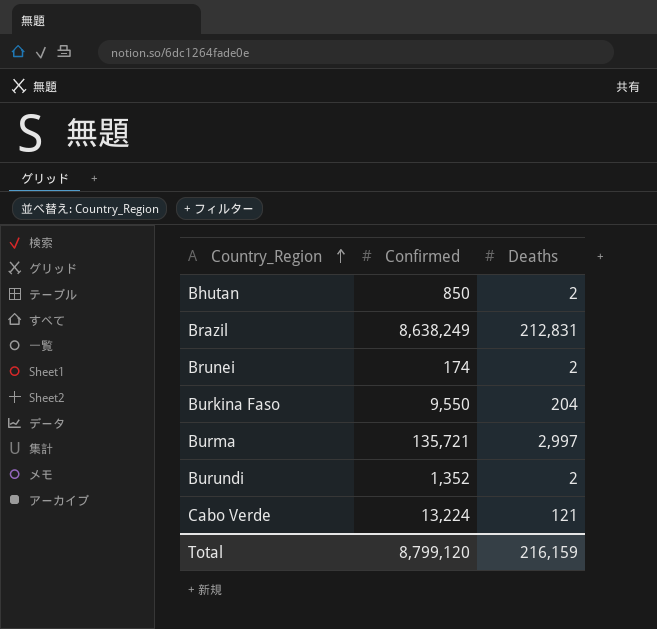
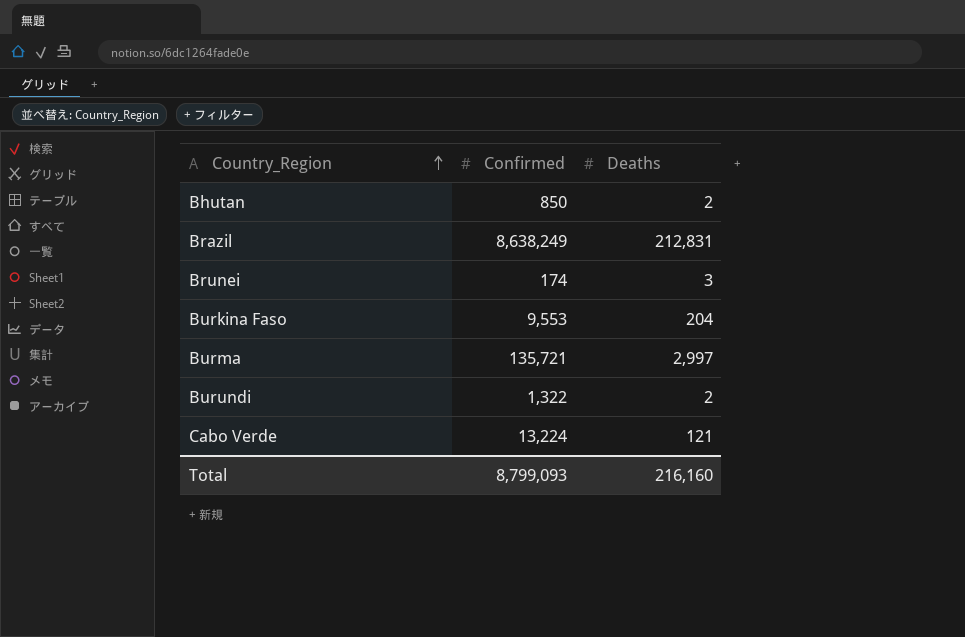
Brunei | Deaths: 2 -> 3
Burkina Faso | Confirmed: 9,550 -> 9,553
Burundi | Confirmed: 1,352 -> 1,322
Total | Confirmed: 8,799,120 -> 8,799,093
Total | Deaths: 216,159 -> 216,160

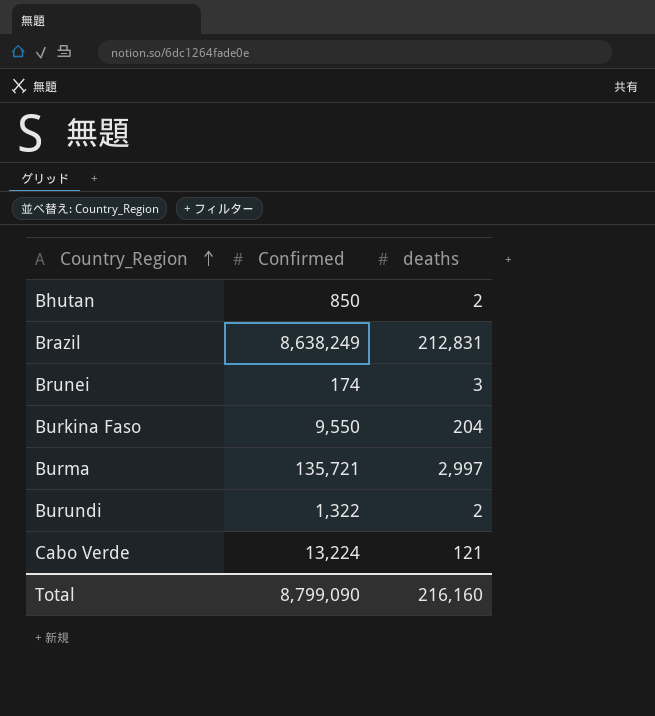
column name: Deaths -> deaths
Burkina Faso | Confirmed: 9,553 -> 9,550
Total | Confirmed: 8,799,093 -> 8,799,090

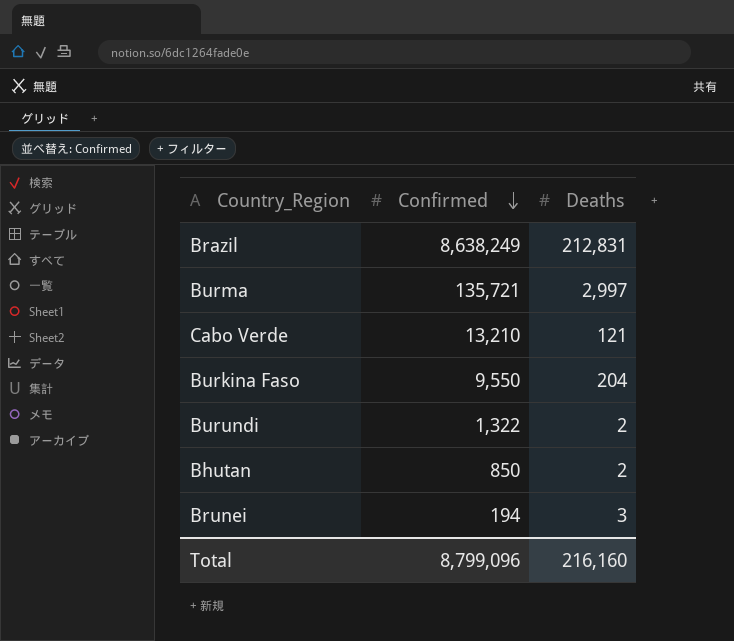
row order: Country_Region ascending -> Confirmed descending
column name: deaths -> Deaths
Cabo Verde | Confirmed: 13,224 -> 13,210
Brunei | Confirmed: 174 -> 194
Total | Confirmed: 8,799,090 -> 8,799,096

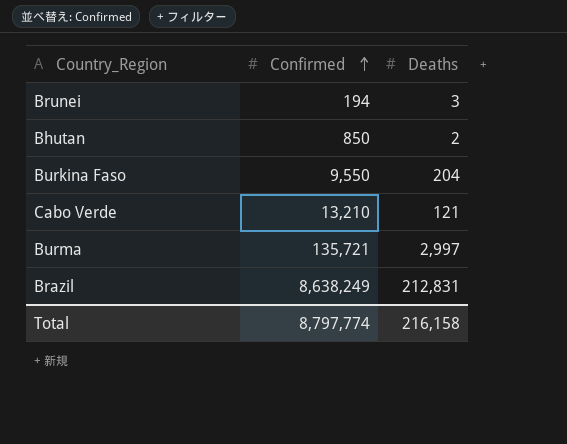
row order: Confirmed descending -> Confirmed ascending
row Burundi: 1,322 | 2 -> none
Total | Confirmed: 8,799,096 -> 8,797,774
Total | Deaths: 216,160 -> 216,158

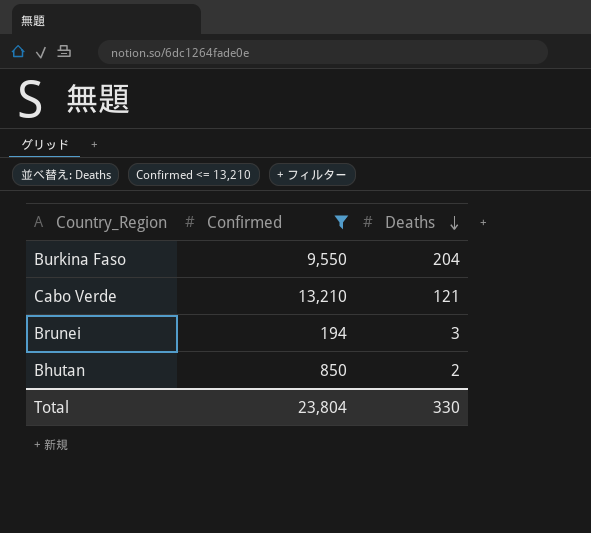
filter: none -> Confirmed <= 13,210
row order: Confirmed ascending -> Deaths descending
Total | Confirmed: 8,797,774 -> 23,804
Total | Deaths: 216,158 -> 330

